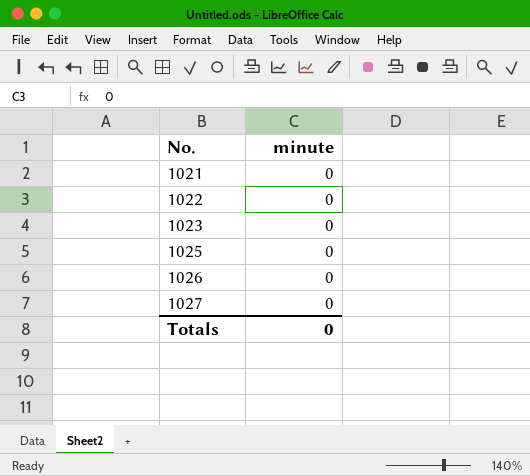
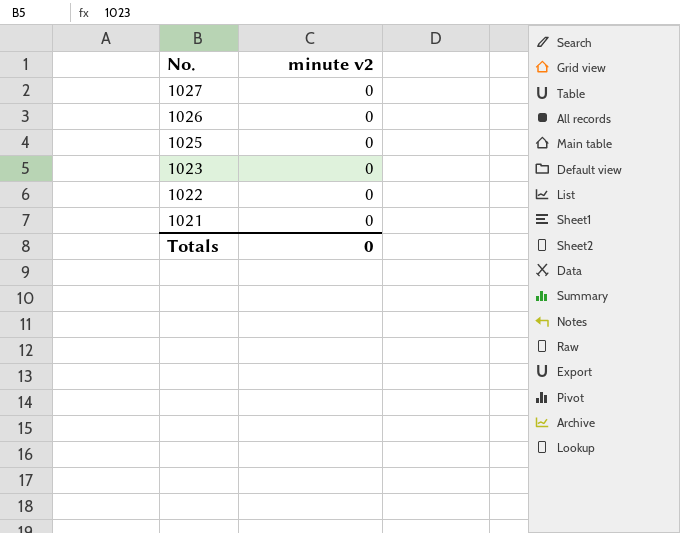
row order: No. ascending -> No. descending
column name: minute -> minute v2

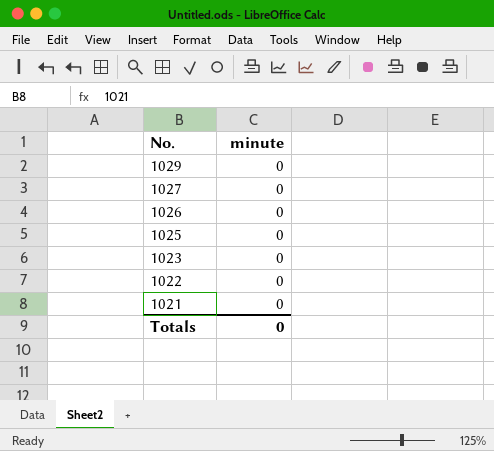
column name: minute v2 -> minute
row 1029: none -> 0

